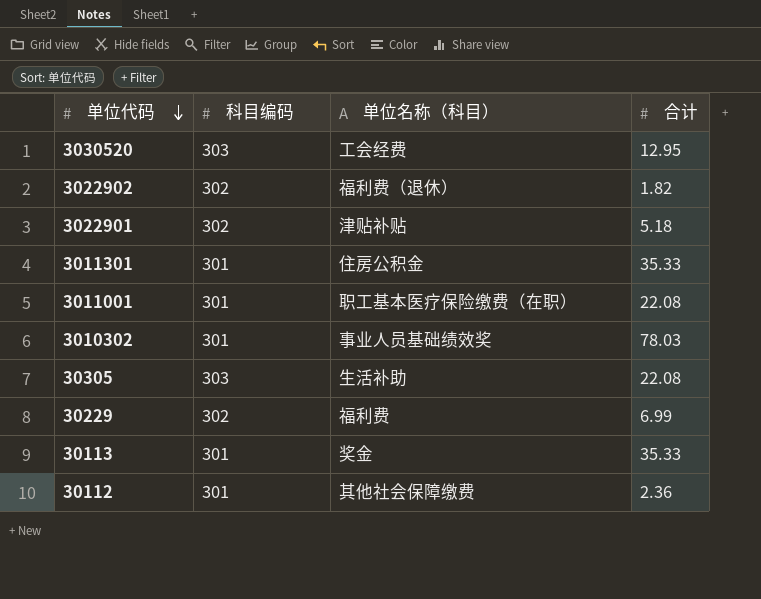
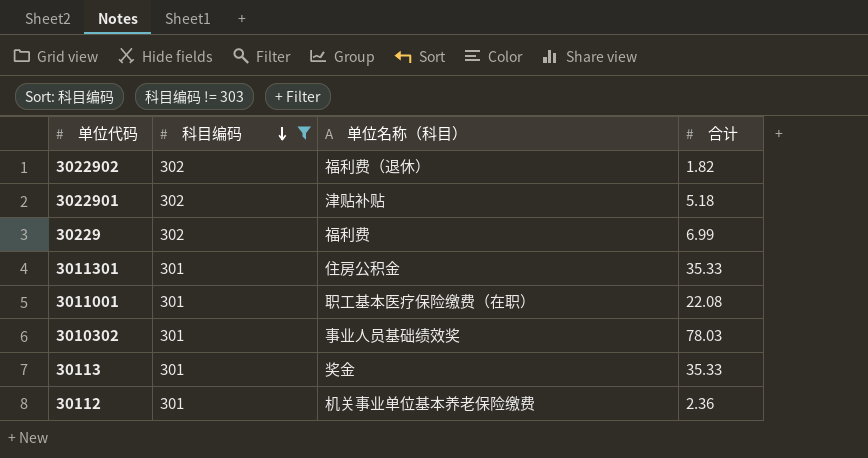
filter: none -> 科目编码 != 303
row order: 单位代码 descending -> 科目编码 descending
30112 | 单位名称（科目）: 其他社会保障缴费 -> 机关事业单位基本养老保险缴费

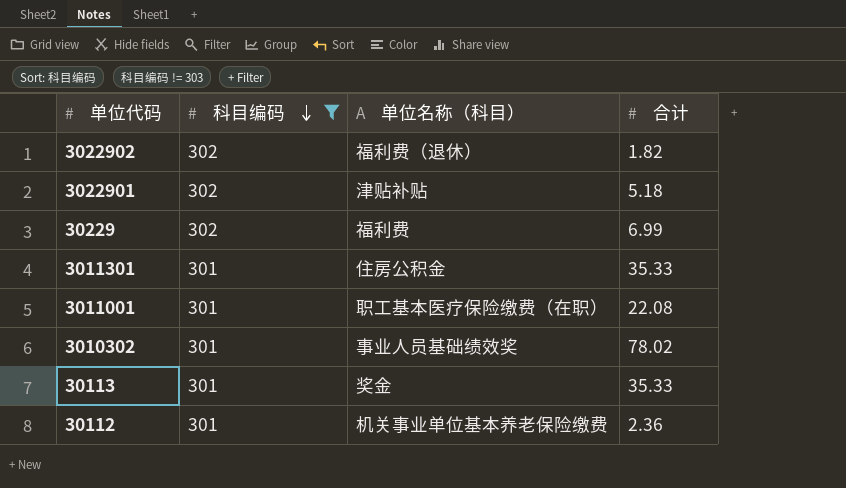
3010302 | 合计: 78.03 -> 78.02

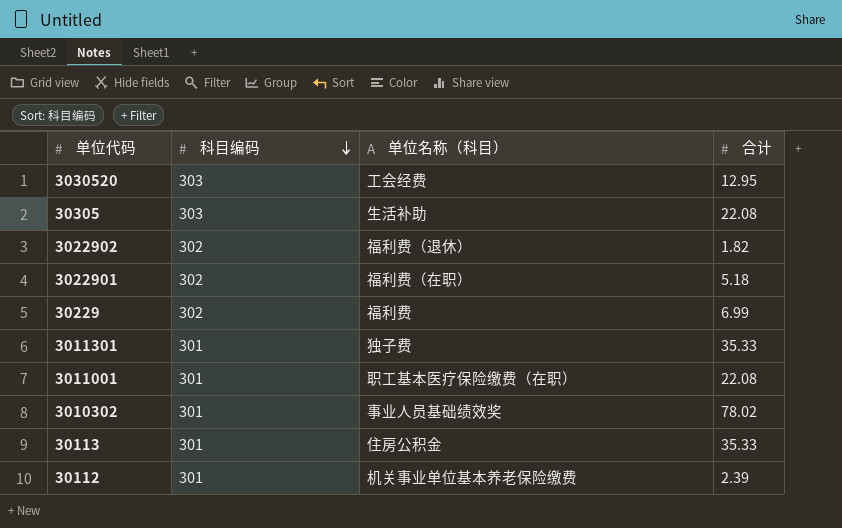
filter: 科目编码 != 303 -> none
3022901 | 单位名称（科目）: 津贴补贴 -> 福利费（在职）
3011301 | 单位名称（科目）: 住房公积金 -> 独子费
30113 | 单位名称（科目）: 奖金 -> 住房公积金
30112 | 合计: 2.36 -> 2.39

